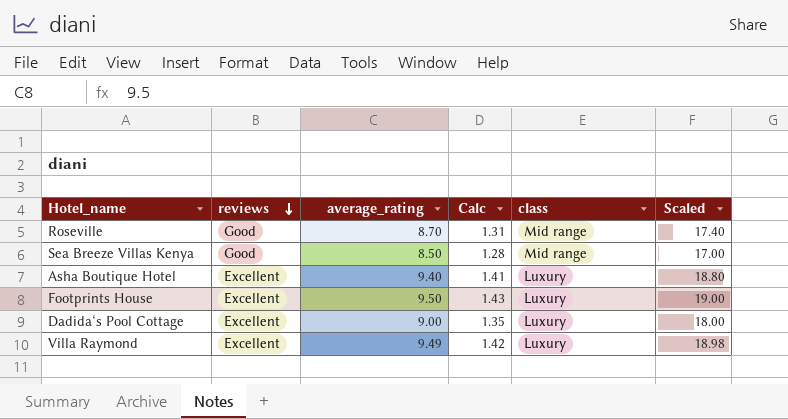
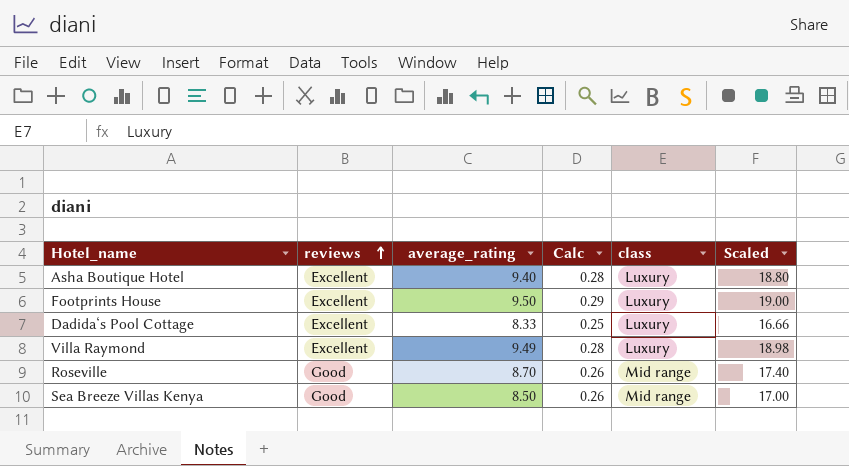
row order: reviews descending -> reviews ascending
column Calc | formula: [average_rating] * 0.15 -> [average_rating] * 0.03
Dadida‘s Pool Cottage | average_rating: 9.00 -> 8.33
Dadida‘s Pool Cottage | Scaled: 18.00 -> 16.66

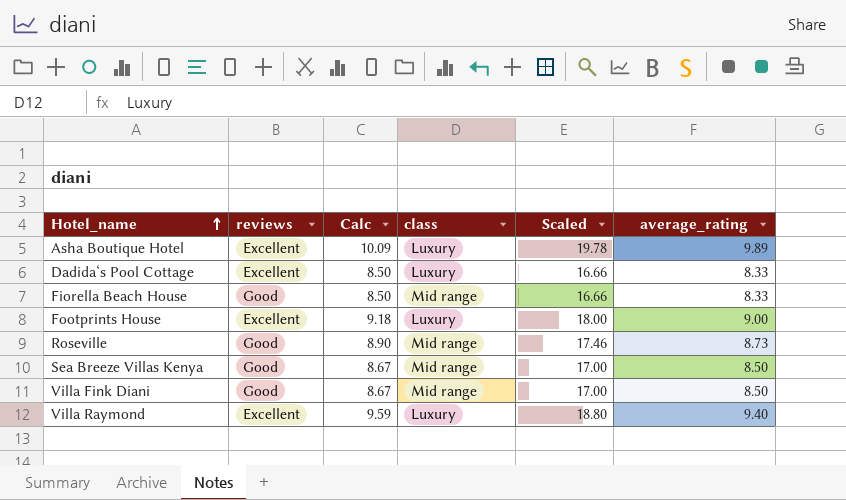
row order: reviews ascending -> Hotel_name ascending
column Calc | formula: [average_rating] * 0.03 -> [average_rating] * 1.02
column average_rating | position: 3 -> 6
Asha Boutique Hotel | Scaled: 18.80 -> 19.78
Asha Boutique Hotel | average_rating: 9.40 -> 9.89
row Fiorella Beach House: none -> Good | 8.50 | Mid range | 16.66 | 8.33
Footprints House | Scaled: 19.00 -> 18.00
Footprints House | average_rating: 9.50 -> 9.00
Roseville | Scaled: 17.40 -> 17.46
Roseville | average_rating: 8.70 -> 8.73
row Villa Fink Diani: none -> Good | 8.67 | Mid range | 17.00 | 8.50
Villa Raymond | Scaled: 18.98 -> 18.80
Villa Raymond | average_rating: 9.49 -> 9.40

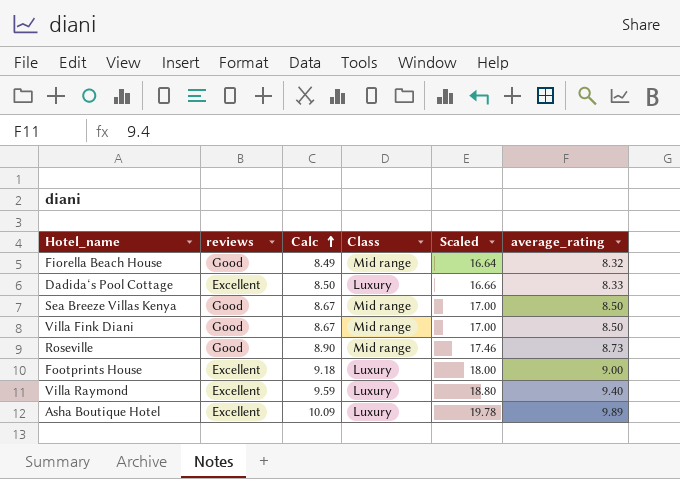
row order: Hotel_name ascending -> Calc ascending
column name: class -> Class
Fiorella Beach House | Calc: 8.50 -> 8.49
Fiorella Beach House | Scaled: 16.66 -> 16.64
Fiorella Beach House | average_rating: 8.33 -> 8.32

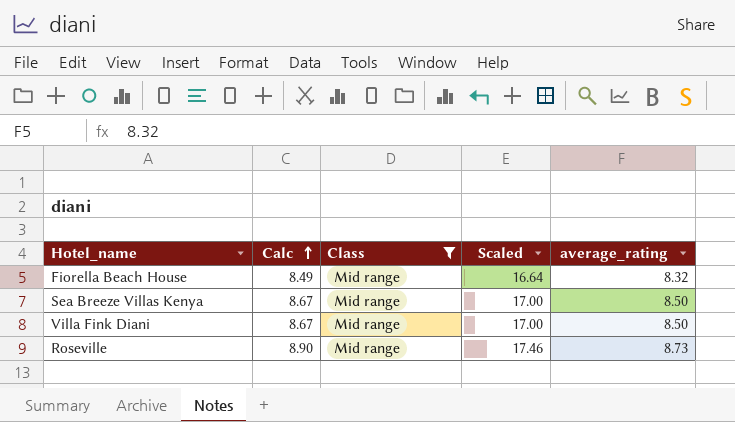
filter: none -> Class = Mid range
column reviews | position: 2 -> none

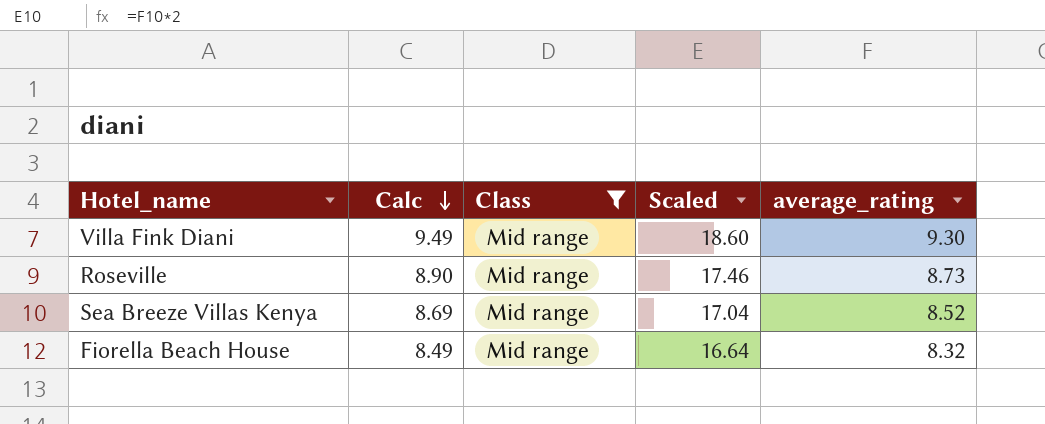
row order: Calc ascending -> Calc descending
Villa Fink Diani | Calc: 8.67 -> 9.49
Villa Fink Diani | Scaled: 17.00 -> 18.60
Villa Fink Diani | average_rating: 8.50 -> 9.30
Sea Breeze Villas Kenya | Calc: 8.67 -> 8.69
Sea Breeze Villas Kenya | Scaled: 17.00 -> 17.04
Sea Breeze Villas Kenya | average_rating: 8.50 -> 8.52

